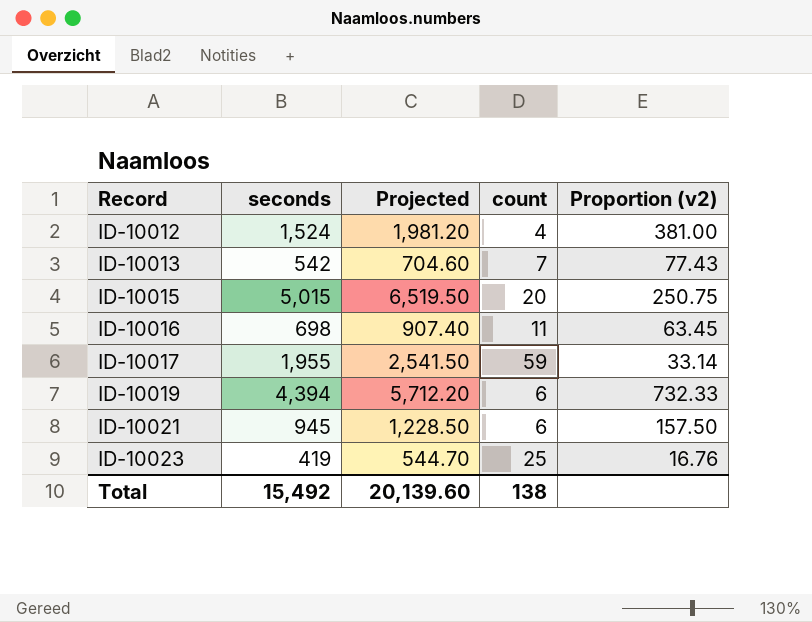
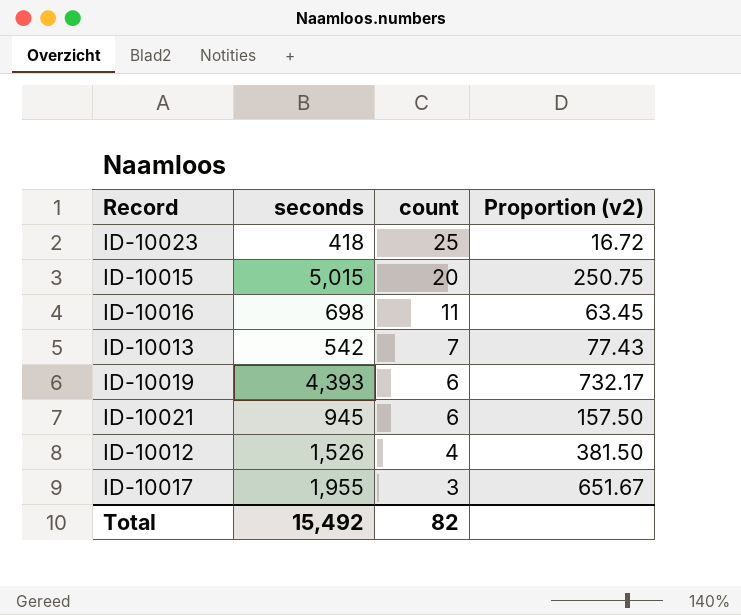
row order: Record ascending -> count descending
column Projected | formula: [seconds] * 1.3 -> none
ID-10023 | seconds: 419 -> 418
ID-10023 | Proportion (v2): 16.76 -> 16.72
ID-10019 | seconds: 4,394 -> 4,393
ID-10019 | Proportion (v2): 732.33 -> 732.17
ID-10012 | seconds: 1,524 -> 1,526
ID-10012 | Proportion (v2): 381.00 -> 381.50
ID-10017 | count: 59 -> 3
ID-10017 | Proportion (v2): 33.14 -> 651.67
Total | count: 138 -> 82

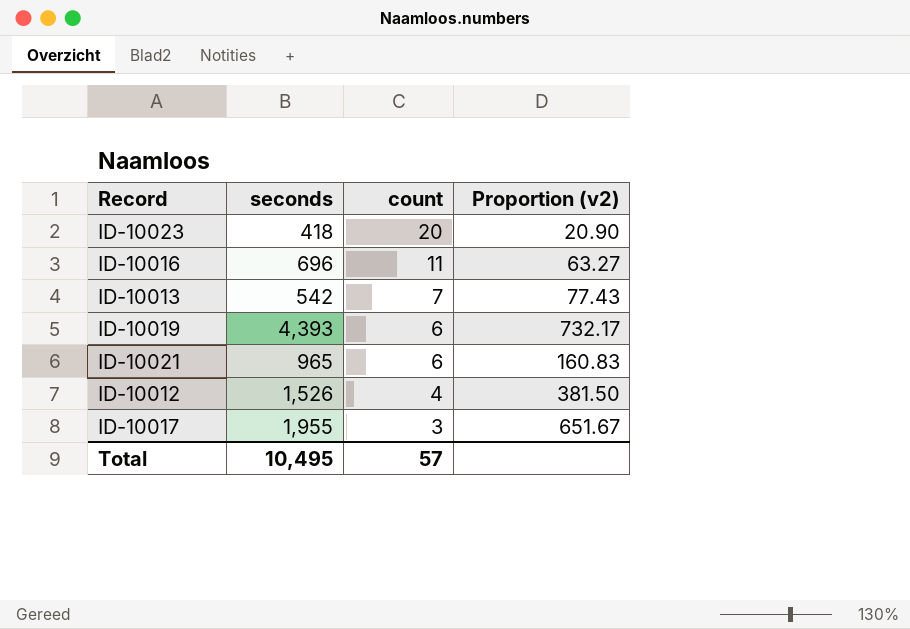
row ID-10015: 5,015 | 20 | 250.75 -> none
ID-10023 | count: 25 -> 20
ID-10023 | Proportion (v2): 16.72 -> 20.90
ID-10016 | seconds: 698 -> 696
ID-10016 | Proportion (v2): 63.45 -> 63.27
ID-10021 | seconds: 945 -> 965
ID-10021 | Proportion (v2): 157.50 -> 160.83
Total | seconds: 15,492 -> 10,495
Total | count: 82 -> 57

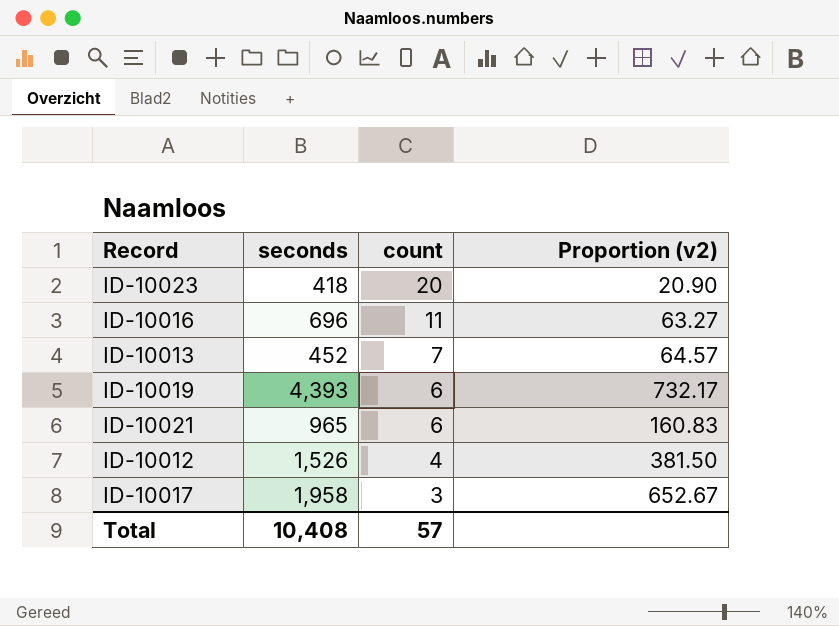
ID-10013 | seconds: 542 -> 452
ID-10013 | Proportion (v2): 77.43 -> 64.57
ID-10017 | seconds: 1,955 -> 1,958
ID-10017 | Proportion (v2): 651.67 -> 652.67
Total | seconds: 10,495 -> 10,408

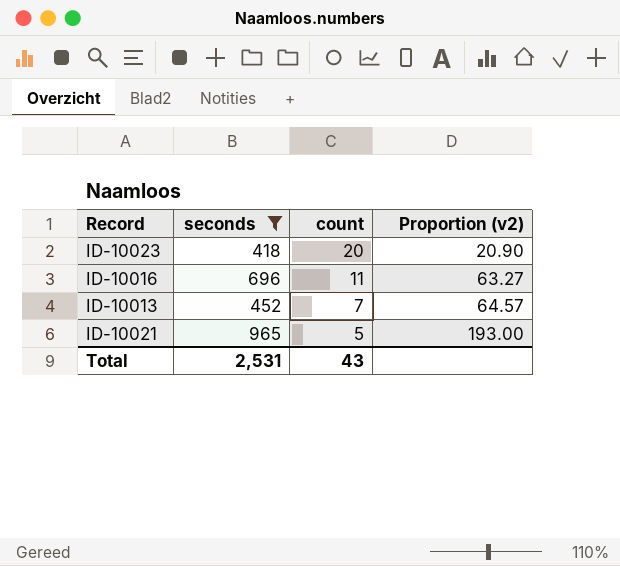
filter: none -> seconds <= 965
ID-10021 | count: 6 -> 5
ID-10021 | Proportion (v2): 160.83 -> 193.00
Total | seconds: 10,408 -> 2,531
Total | count: 57 -> 43

